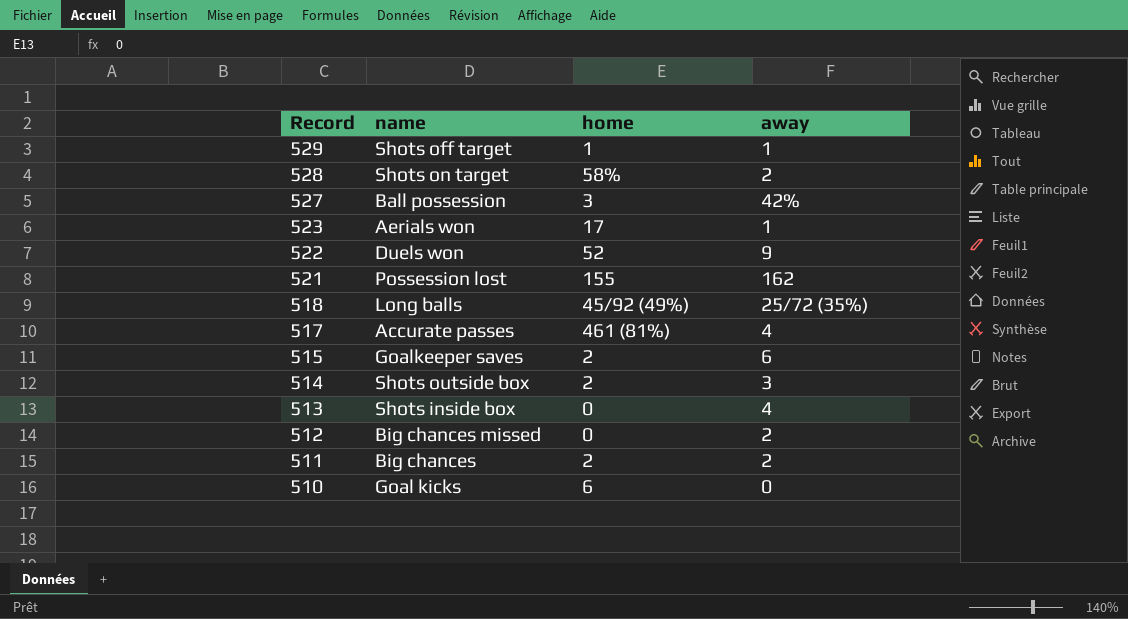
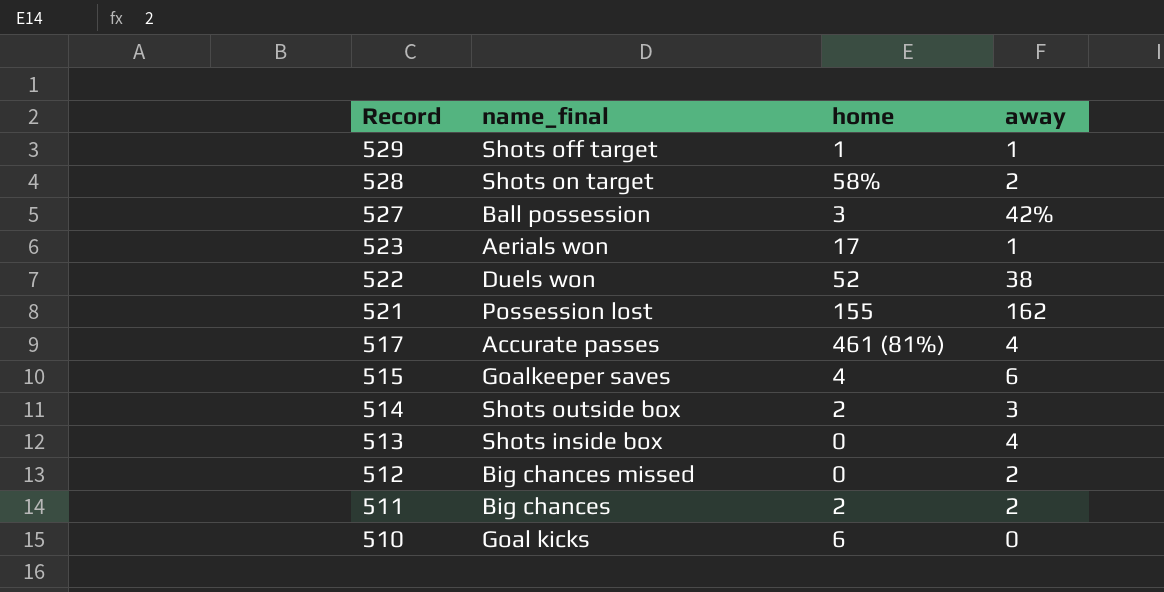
column name: name -> name_final
row 518: Long balls | 45/92 (49%) | 25/72 (35%) -> none
522 | away: 9 -> 38
515 | home: 2 -> 4

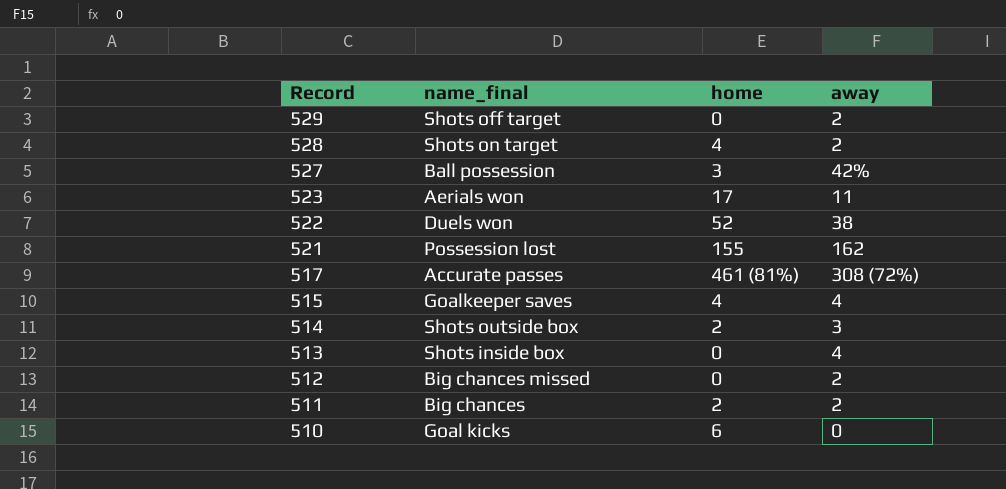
529 | home: 1 -> 0
529 | away: 1 -> 2
528 | home: 58% -> 4
523 | away: 1 -> 11
517 | away: 4 -> 308 (72%)
515 | away: 6 -> 4

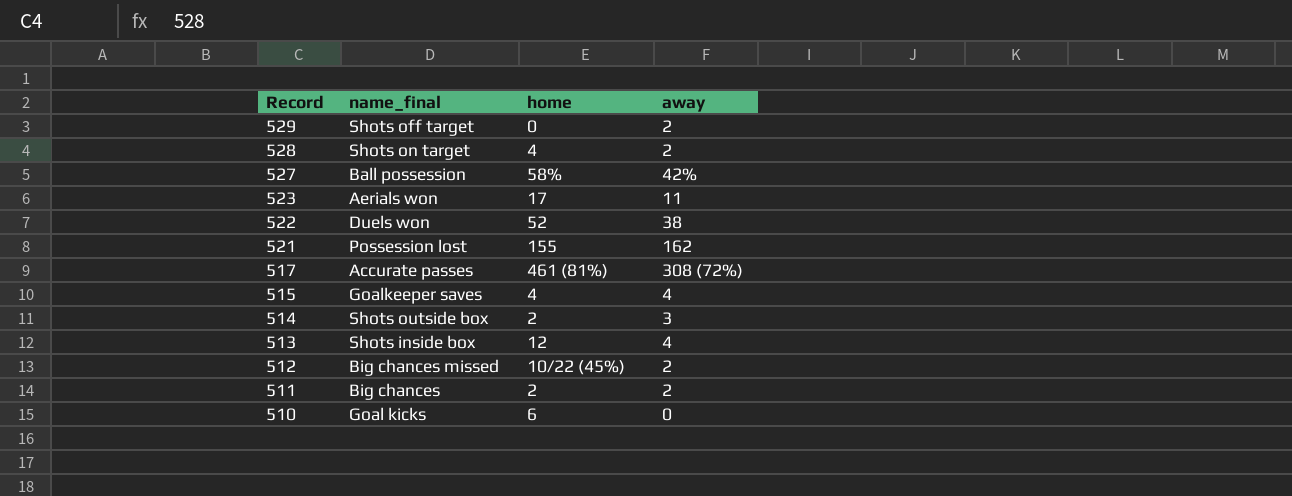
527 | home: 3 -> 58%
513 | home: 0 -> 12
512 | home: 0 -> 10/22 (45%)

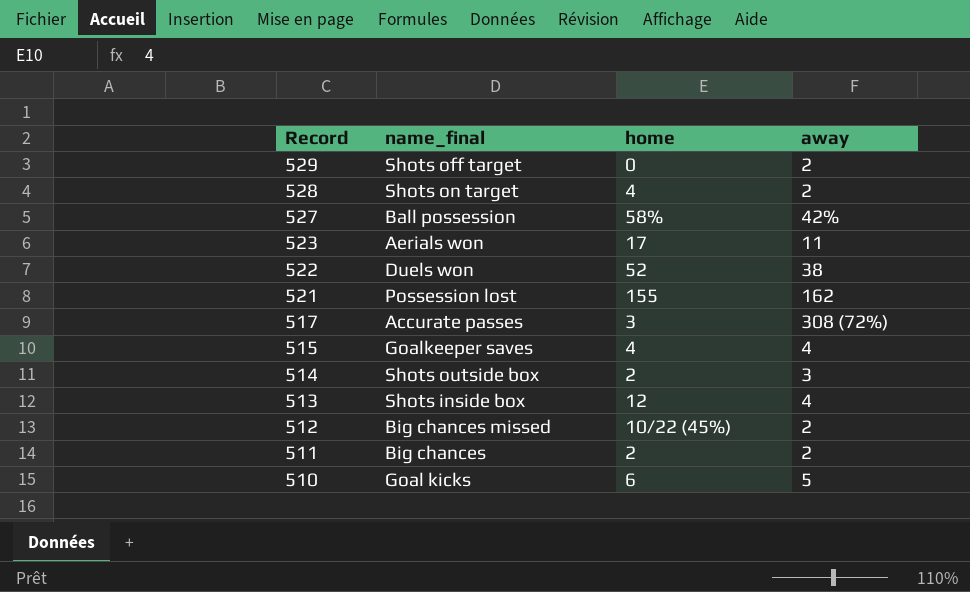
517 | home: 461 (81%) -> 3
510 | away: 0 -> 5

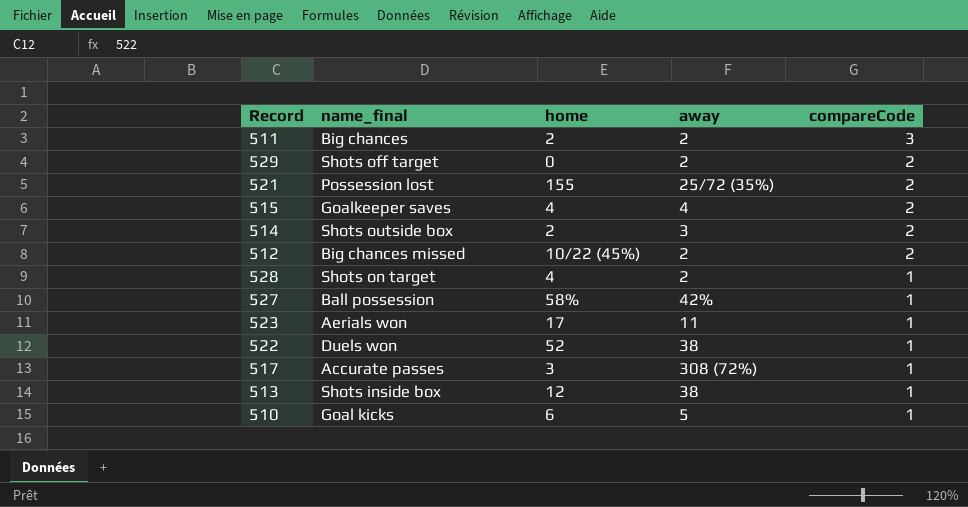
row order: Record descending -> compareCode descending
column compareCode | position: none -> 5
521 | away: 162 -> 25/72 (35%)
513 | away: 4 -> 38

